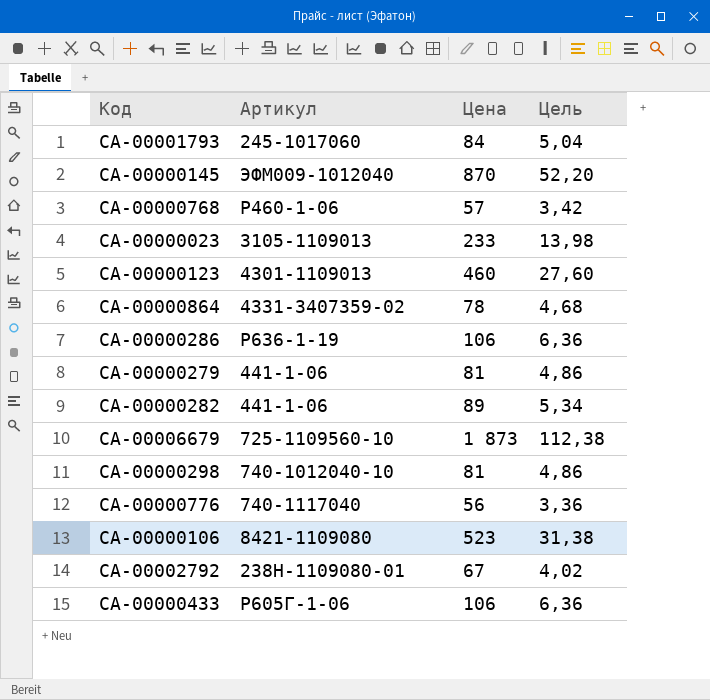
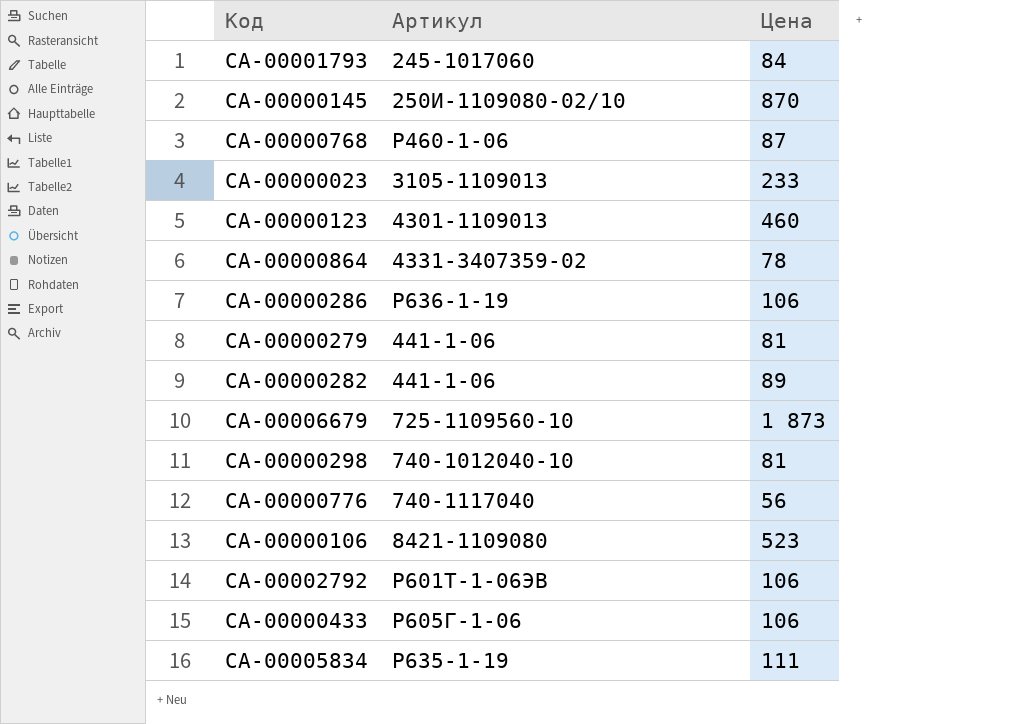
column Цель | formula: [Цена] * 0,06 -> none
СА-00000145 | Артикул: ЭФМ009-1012040 -> 250И-1109080-02/10
СА-00000768 | Цена: 57 -> 87
СА-00002792 | Артикул: 238Н-1109080-01 -> Р601Т-1-06ЭВ
СА-00002792 | Цена: 67 -> 106
row СА-00005834: none -> Р635-1-19 | 111

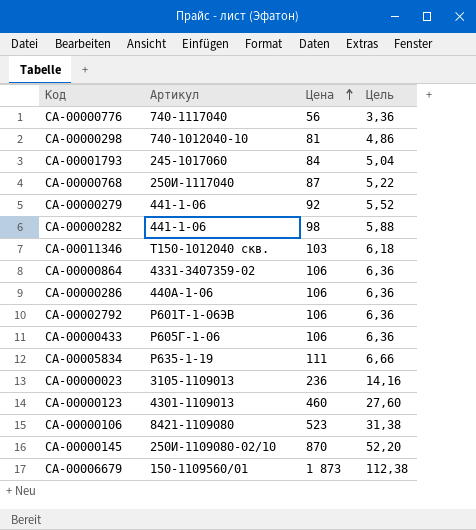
row order: none -> Цена ascending
column Цель | formula: none -> [Цена] * 0,06
СА-00000768 | Артикул: Р460-1-06 -> 250И-1117040
СА-00000279 | Цена: 81 -> 92
СА-00000282 | Цена: 89 -> 98
row СА-00011346: none -> Т150-1012040 скв. | 103 | 6,18
СА-00000864 | Цена: 78 -> 106
СА-00000286 | Артикул: Р636-1-19 -> 440А-1-06
СА-00000023 | Цена: 233 -> 236
СА-00006679 | Артикул: 725-1109560-10 -> 150-1109560/01

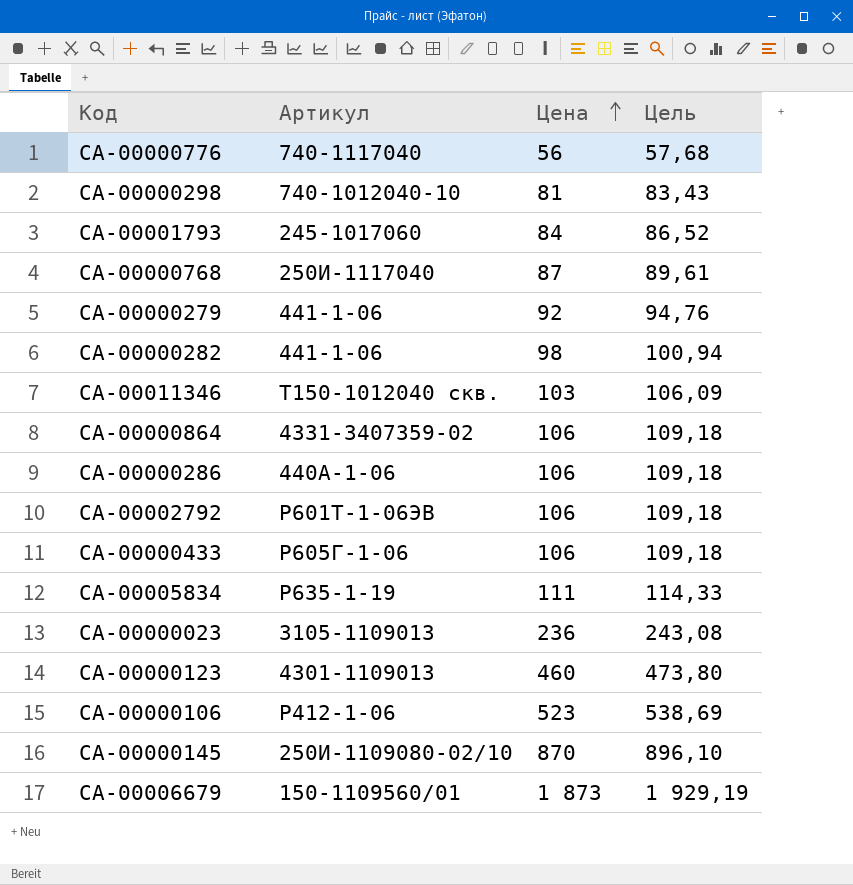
column Цель | formula: [Цена] * 0,06 -> [Цена] * 1,03
СА-00000106 | Артикул: 8421-1109080 -> Р412-1-06

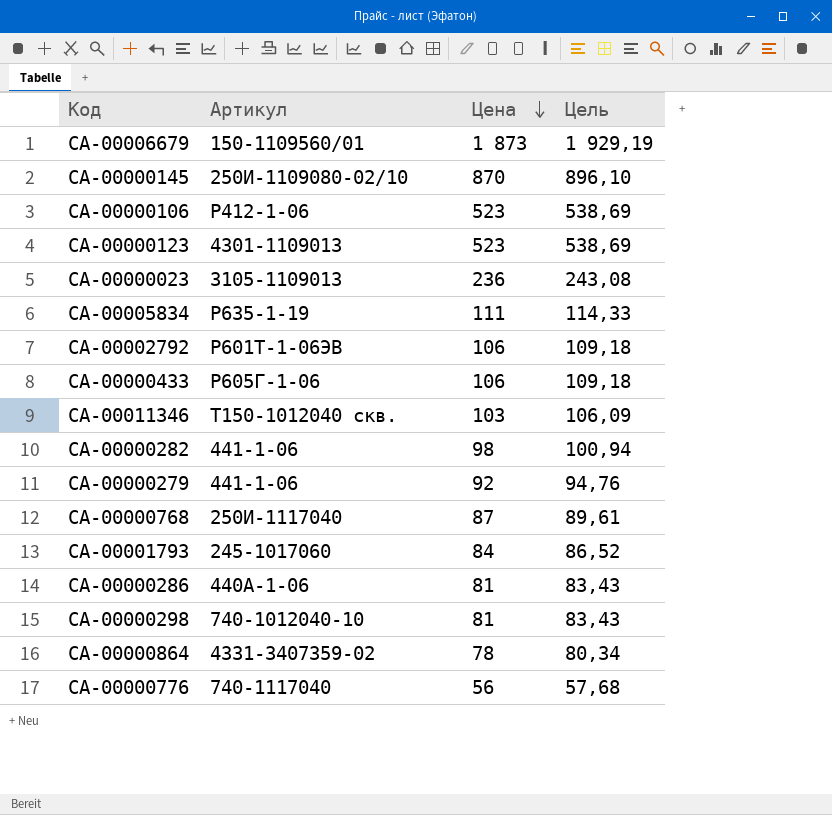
row order: Цена ascending -> Цена descending
СА-00000123 | Цена: 460 -> 523
СА-00000123 | Цель: 473,80 -> 538,69
СА-00000286 | Цена: 106 -> 81
СА-00000286 | Цель: 109,18 -> 83,43
СА-00000864 | Цена: 106 -> 78
СА-00000864 | Цель: 109,18 -> 80,34

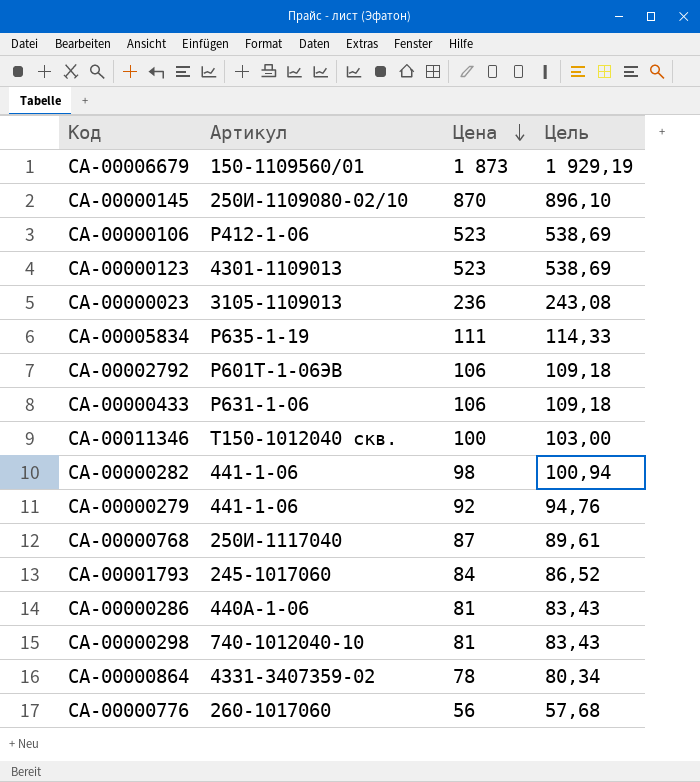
СА-00000433 | Артикул: Р605Г-1-06 -> Р631-1-06
СА-00011346 | Цена: 103 -> 100
СА-00011346 | Цель: 106,09 -> 103,00
СА-00000776 | Артикул: 740-1117040 -> 260-1017060

